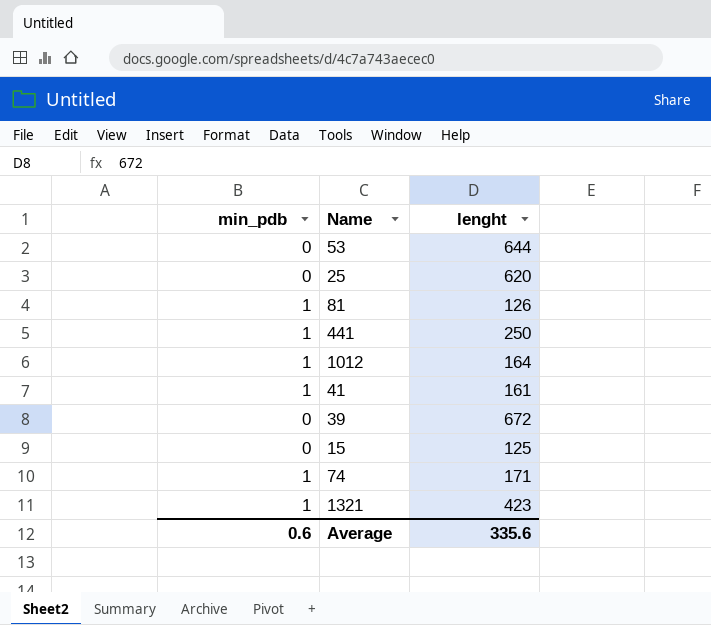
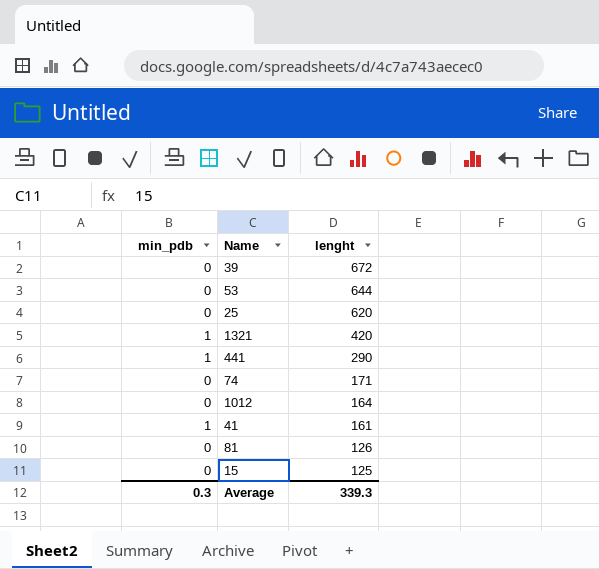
row order: none -> lenght descending
1321 | lenght: 423 -> 420
441 | lenght: 250 -> 290
74 | min_pdb: 1 -> 0
1012 | min_pdb: 1 -> 0
81 | min_pdb: 1 -> 0
Average | min_pdb: 0.6 -> 0.3
Average | lenght: 335.6 -> 339.3

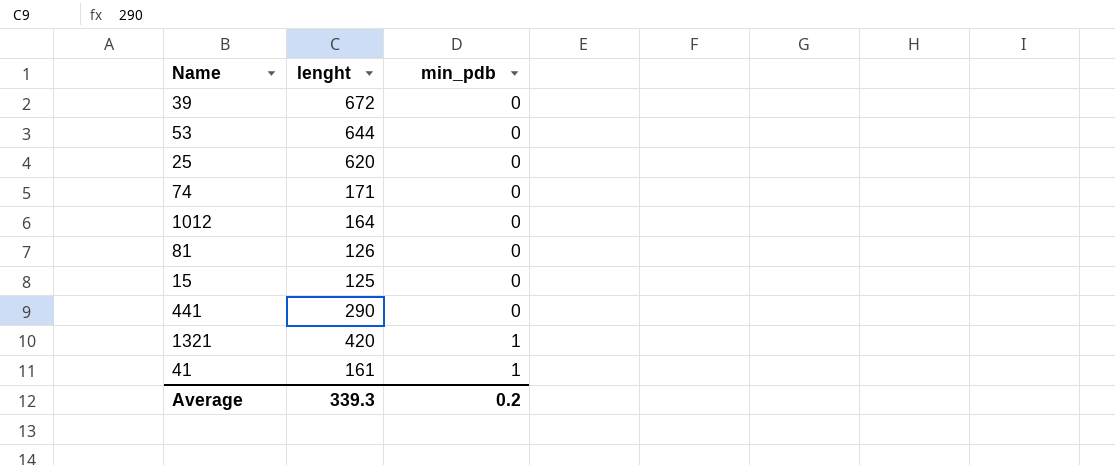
row order: lenght descending -> min_pdb ascending
column min_pdb | position: 1 -> 3
441 | min_pdb: 1 -> 0
Average | min_pdb: 0.3 -> 0.2

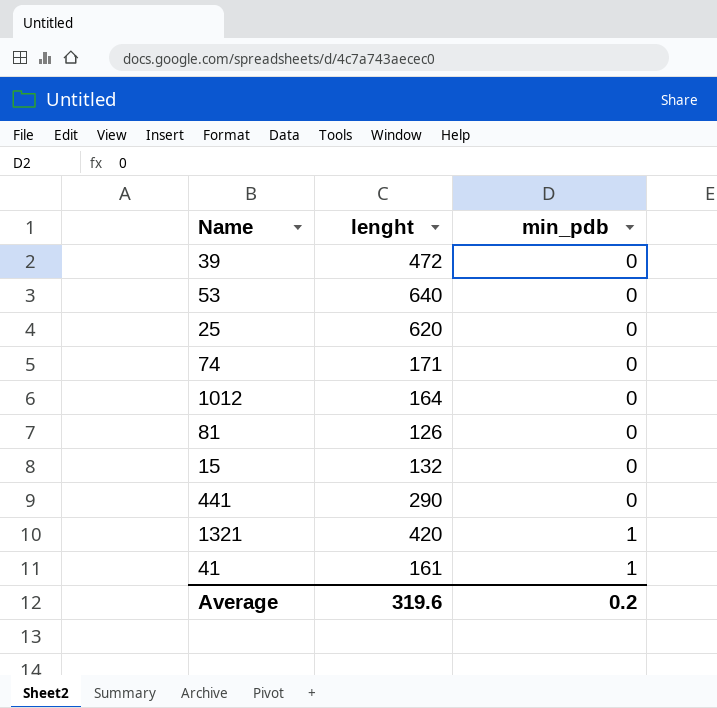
39 | lenght: 672 -> 472
53 | lenght: 644 -> 640
15 | lenght: 125 -> 132
Average | lenght: 339.3 -> 319.6

